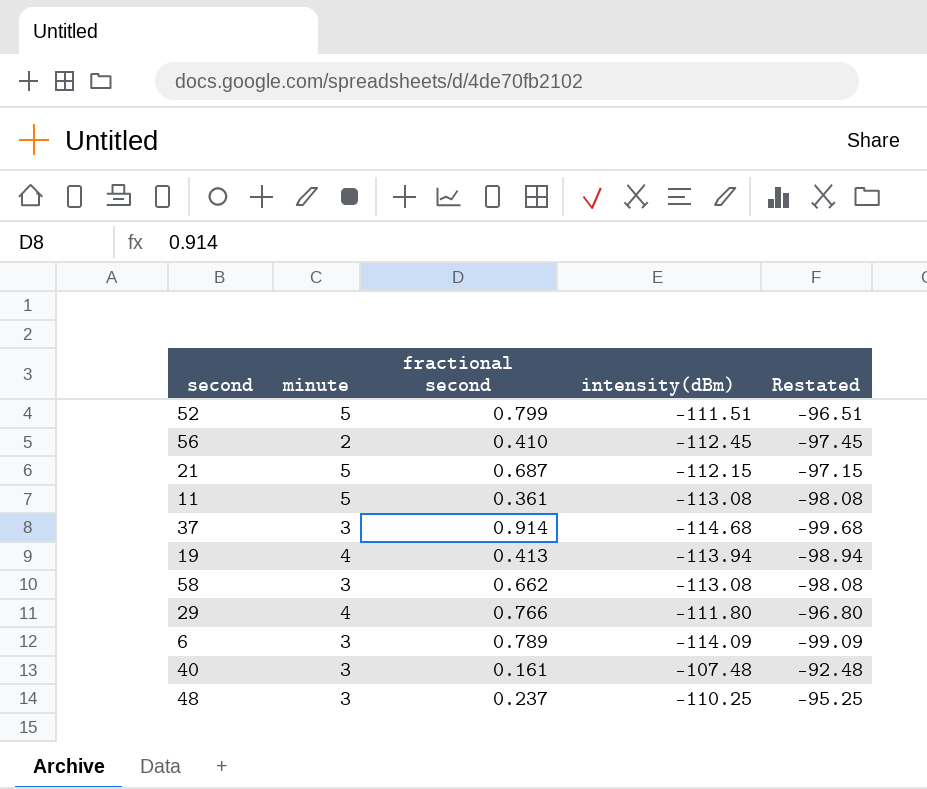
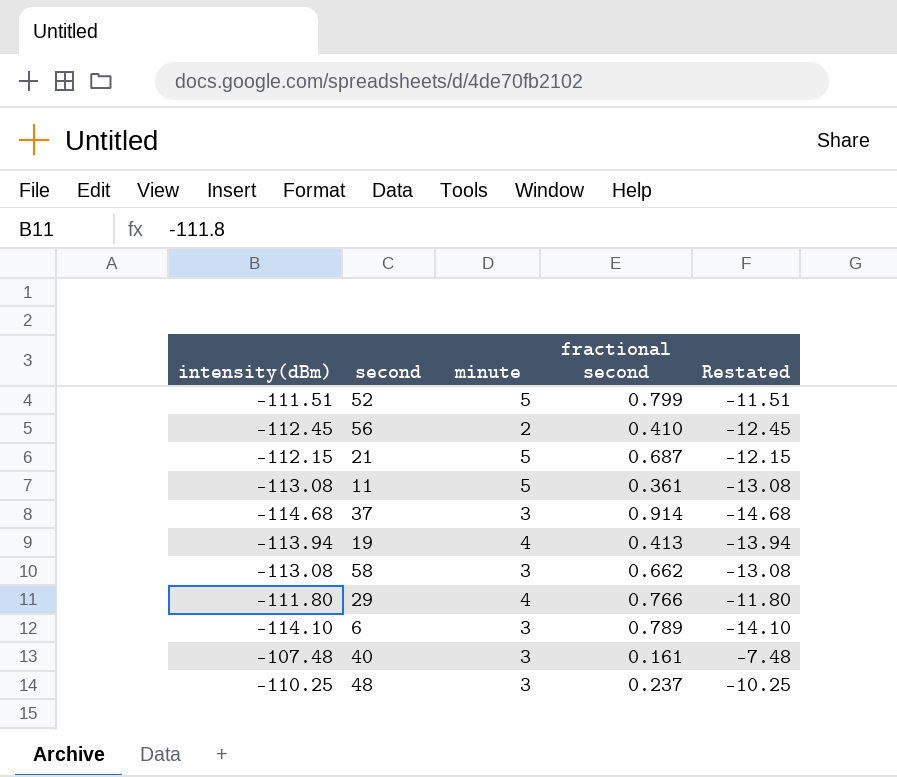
column intensity(dBm) | position: 4 -> 1
column Restated | formula: [intensity(dBm)] + 15 -> [intensity(dBm)] + 100
6 | intensity(dBm): -114.09 -> -114.10

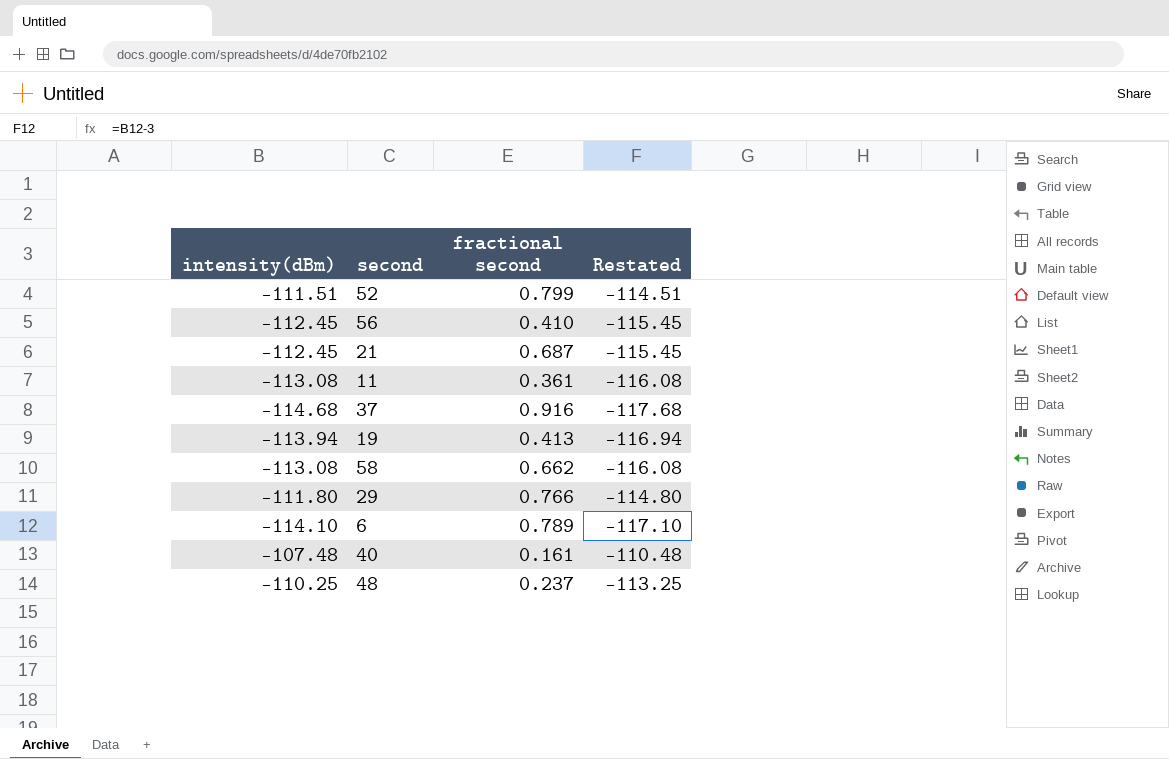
column minute | position: 3 -> none
column Restated | formula: [intensity(dBm)] + 100 -> [intensity(dBm)] - 3
21 | intensity(dBm): -112.15 -> -112.45
37 | fractional second: 0.914 -> 0.916

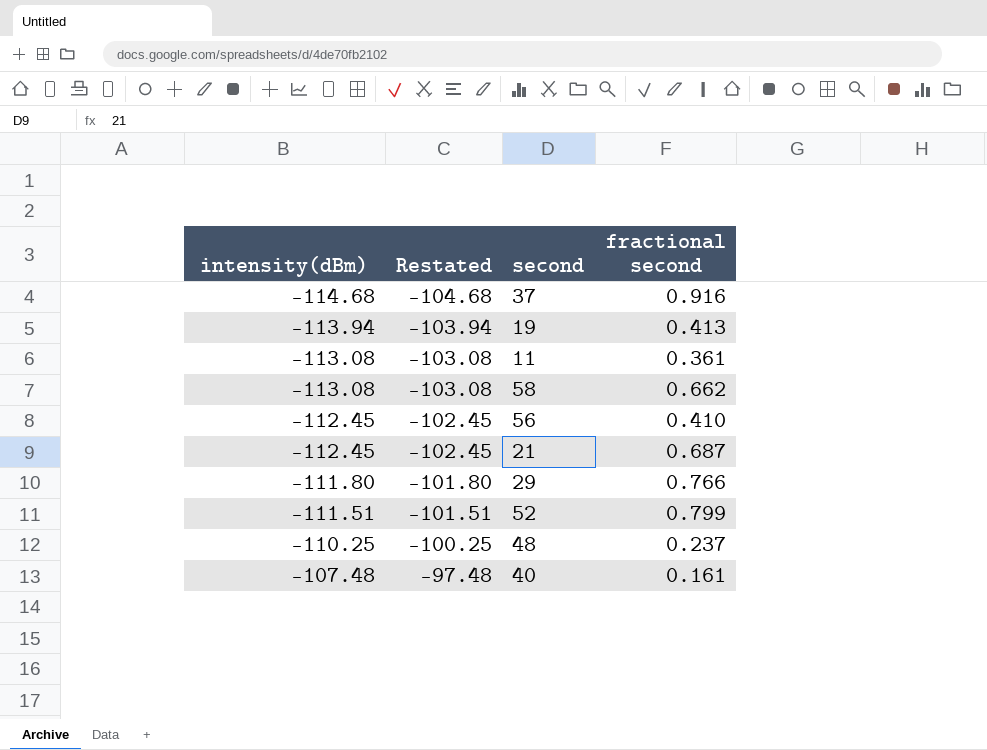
row order: none -> intensity(dBm) ascending
column Restated | formula: [intensity(dBm)] - 3 -> [intensity(dBm)] + 10
column Restated | position: 4 -> 2
row 6: -114.10 | 0.789 | -117.10 -> none

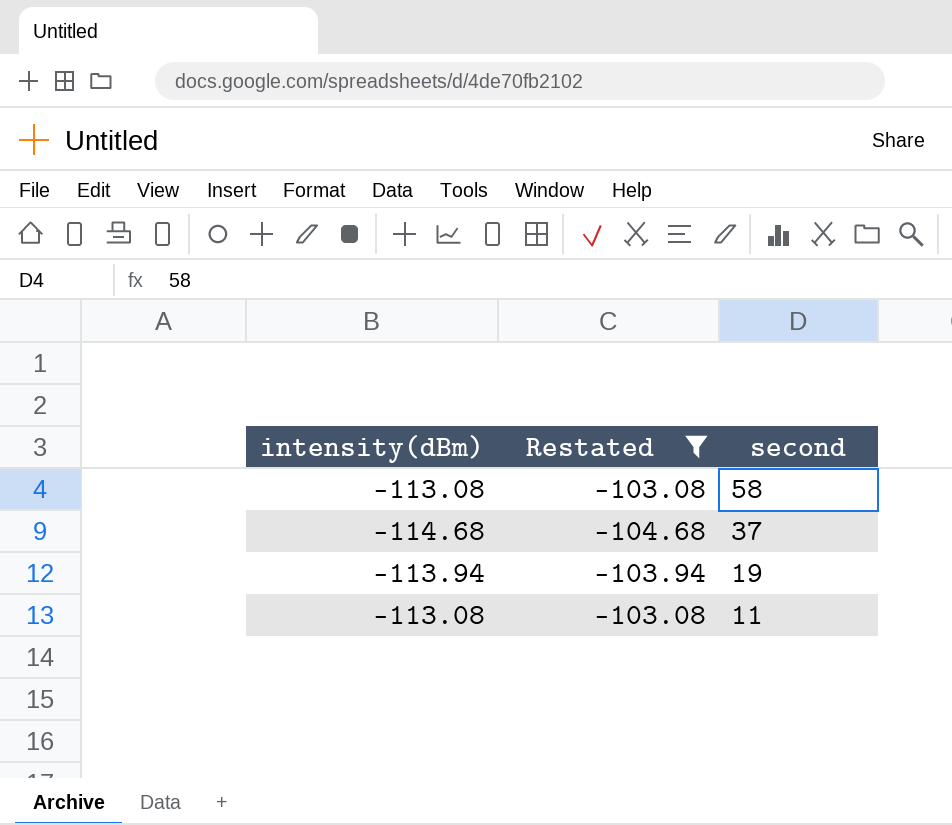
filter: none -> Restated <= -103.08
row order: intensity(dBm) ascending -> second descending
column fractional second | position: 4 -> none

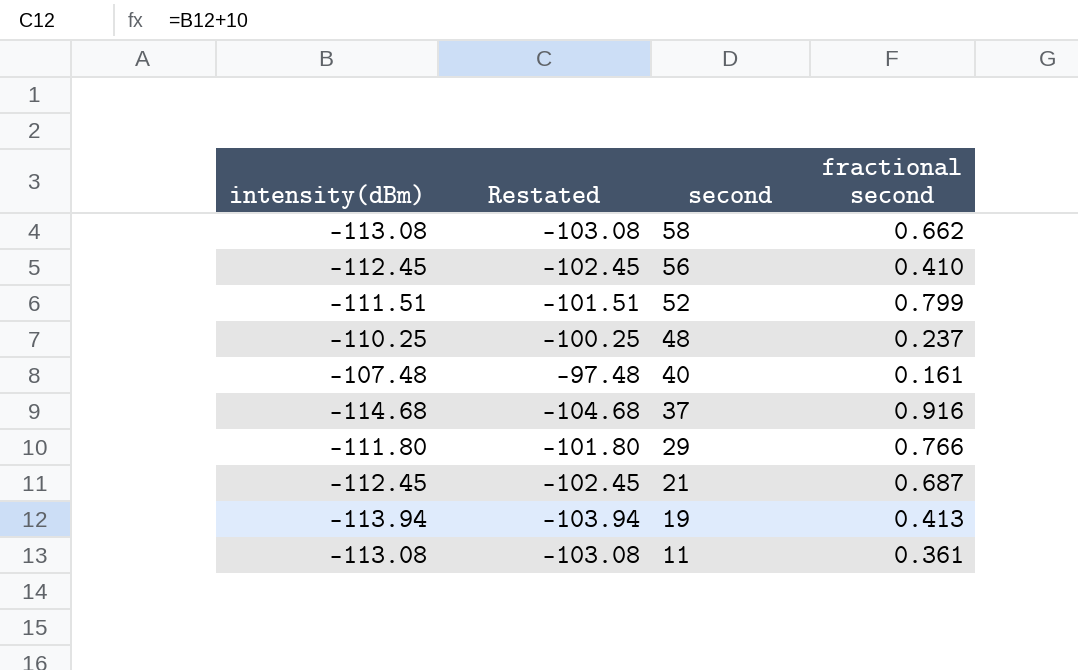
filter: Restated <= -103.08 -> none
column fractional second | position: none -> 4

